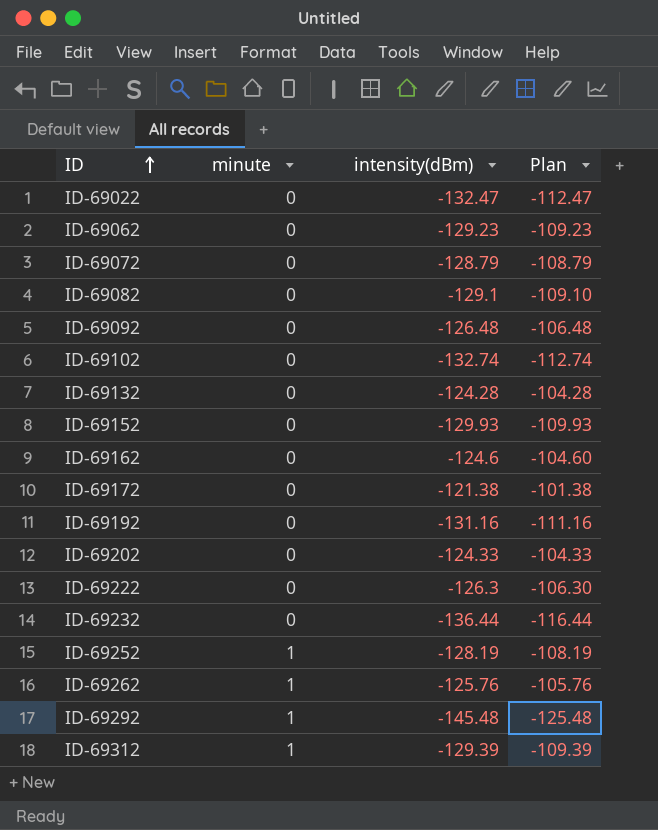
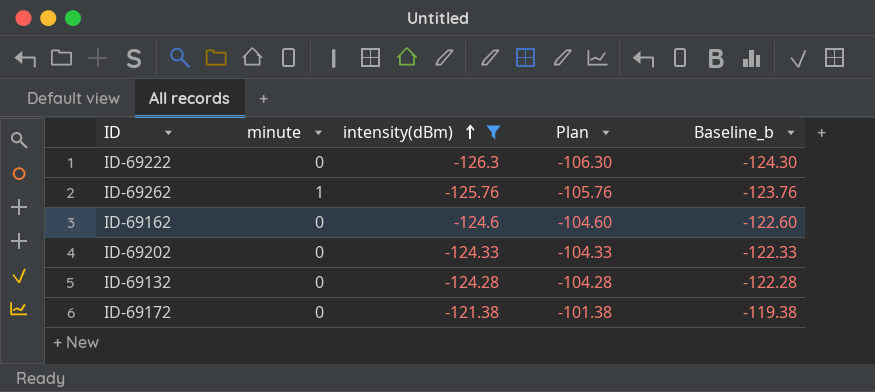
filter: none -> intensity(dBm) >= -126.3
row order: ID ascending -> intensity(dBm) ascending
column Baseline_b | formula: none -> [intensity(dBm)] + 2

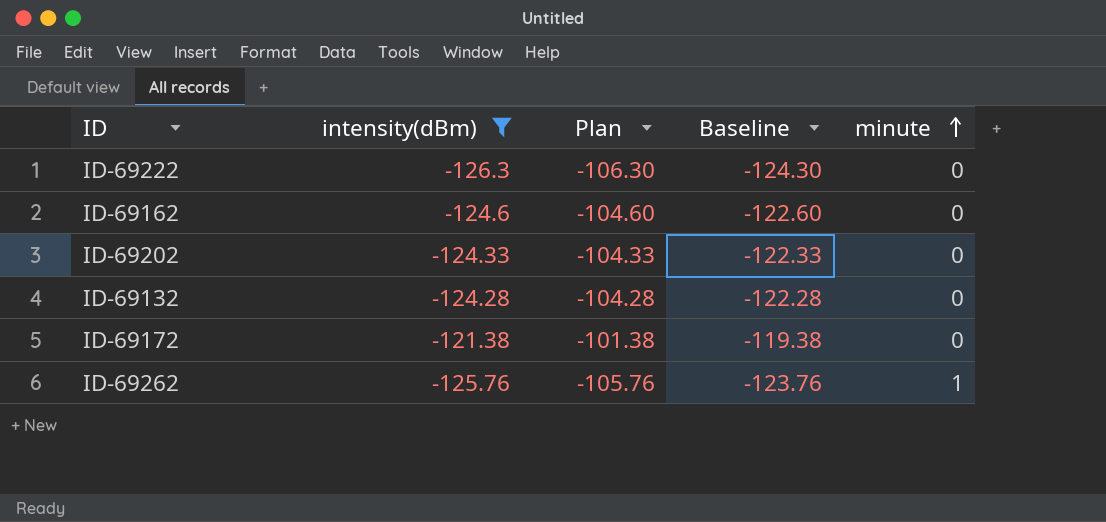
row order: intensity(dBm) ascending -> minute ascending
column name: Baseline_b -> Baseline
column minute | position: 2 -> 5

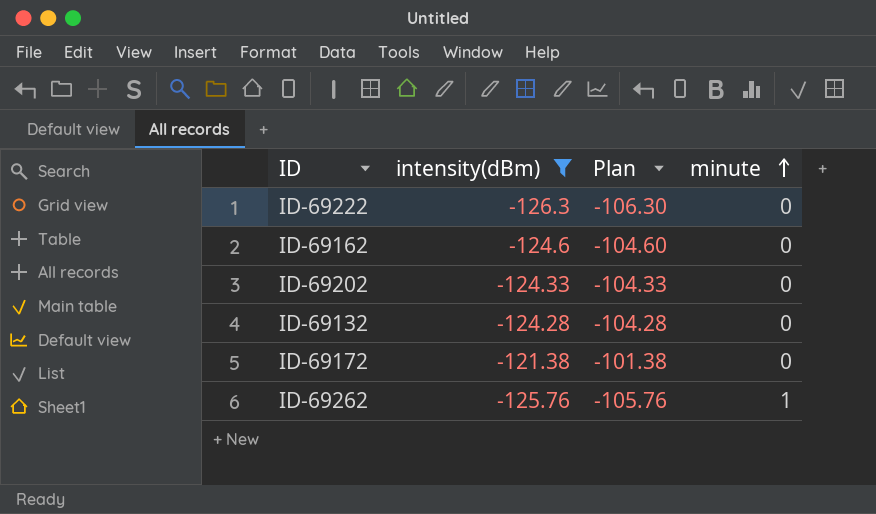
column Baseline | formula: [intensity(dBm)] + 2 -> none

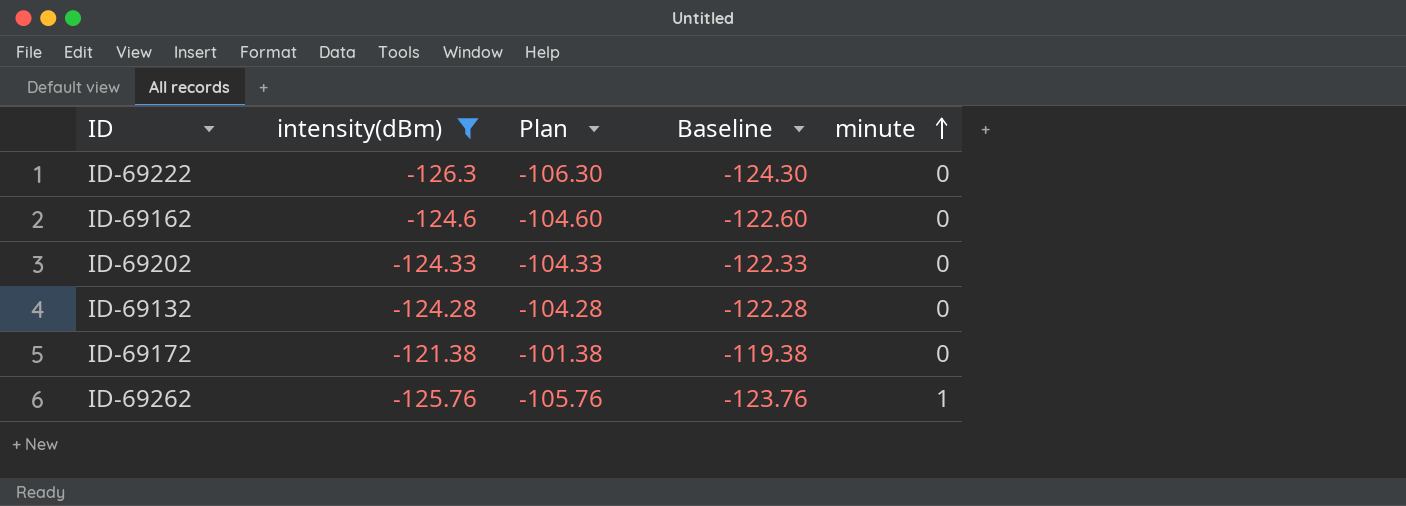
column Baseline | formula: none -> [intensity(dBm)] + 2

